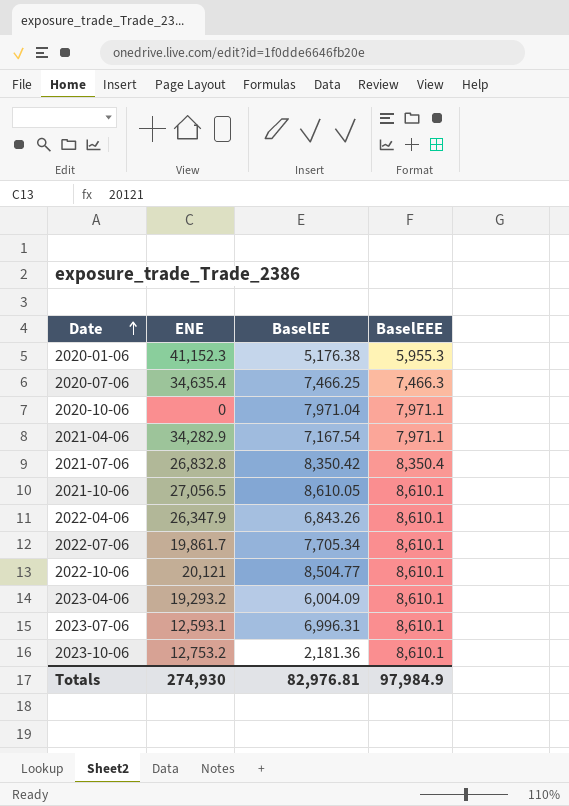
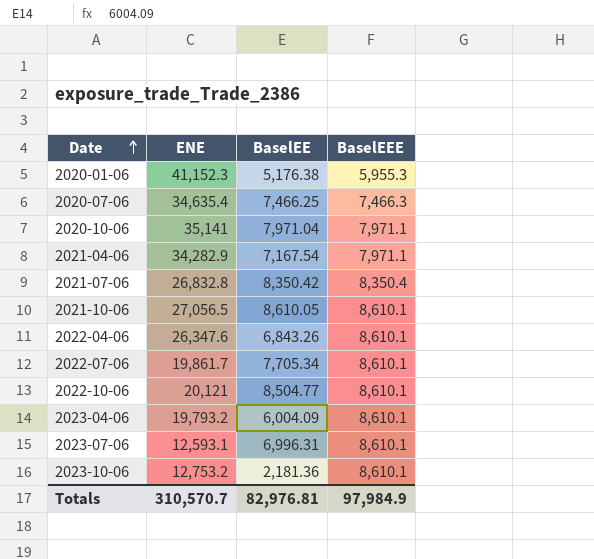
2020-10-06 | ENE: 0 -> 35,141
2022-04-06 | ENE: 26,347.9 -> 26,347.6
2023-04-06 | ENE: 19,293.2 -> 19,793.2
Totals | ENE: 274,930 -> 310,570.7

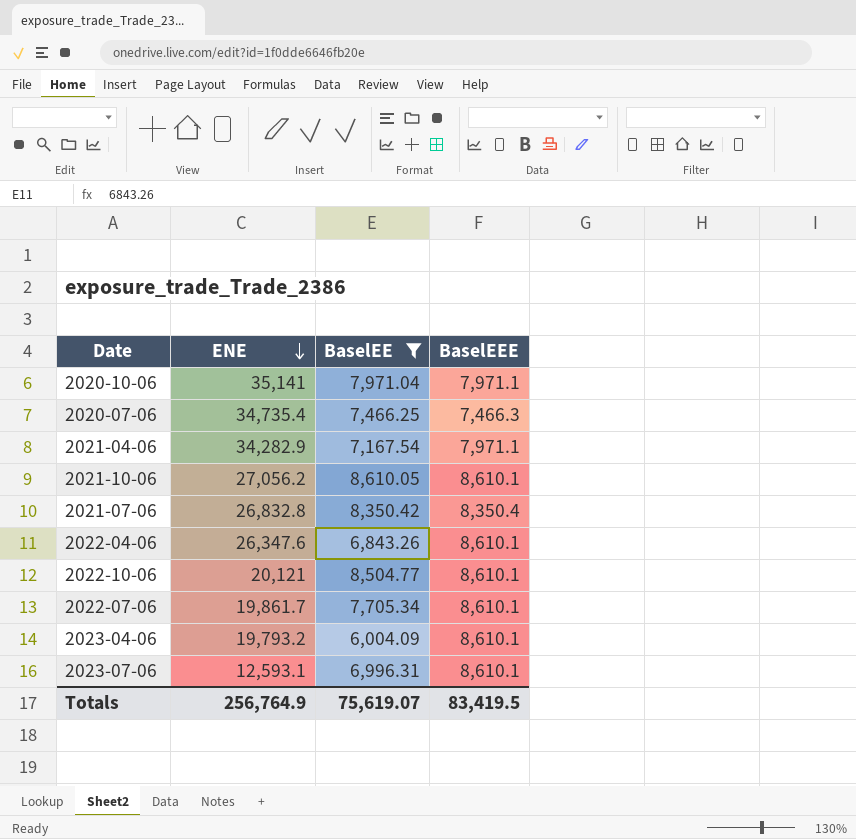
filter: none -> BaselEE >= 6,004.09
row order: Date ascending -> ENE descending
2020-07-06 | ENE: 34,635.4 -> 34,735.4
2021-10-06 | ENE: 27,056.5 -> 27,056.2
Totals | ENE: 310,570.7 -> 256,764.9
Totals | BaselEE: 82,976.81 -> 75,619.07
Totals | BaselEEE: 97,984.9 -> 83,419.5

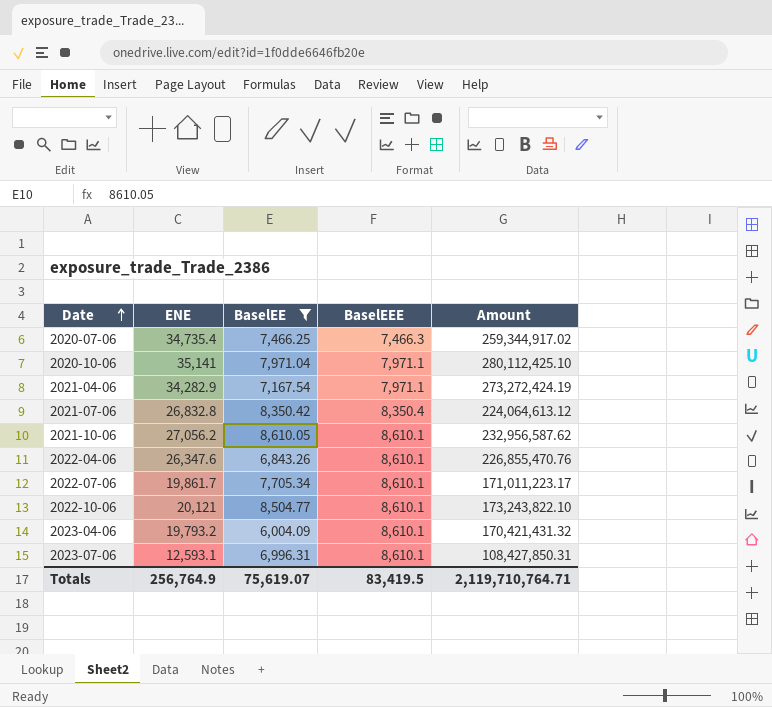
row order: ENE descending -> Date ascending
column Amount | formula: none -> [ENE] * [BaselEEE]

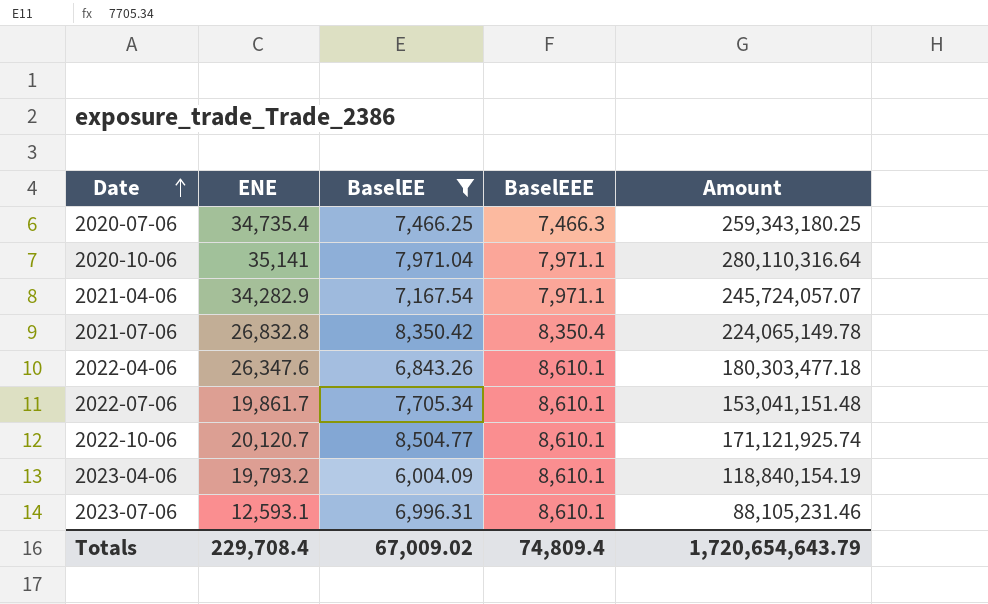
column Amount | formula: [ENE] * [BaselEEE] -> [ENE] * [BaselEE]
row 2021-10-06: 27,056.2 | 8,610.05 | 8,610.1 | 232,956,587.62 -> none
2022-10-06 | ENE: 20,121 -> 20,120.7
Totals | ENE: 256,764.9 -> 229,708.4
Totals | BaselEE: 75,619.07 -> 67,009.02
Totals | BaselEEE: 83,419.5 -> 74,809.4
Totals | Amount: 2,119,710,764.71 -> 1,720,654,643.79

